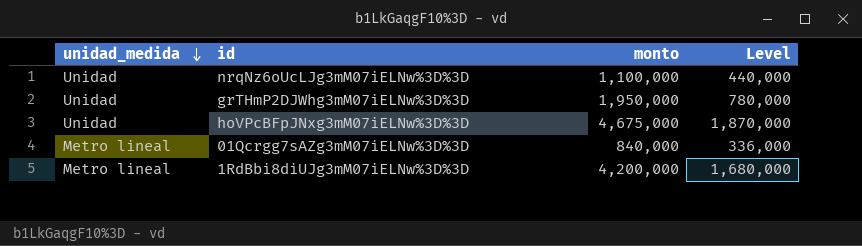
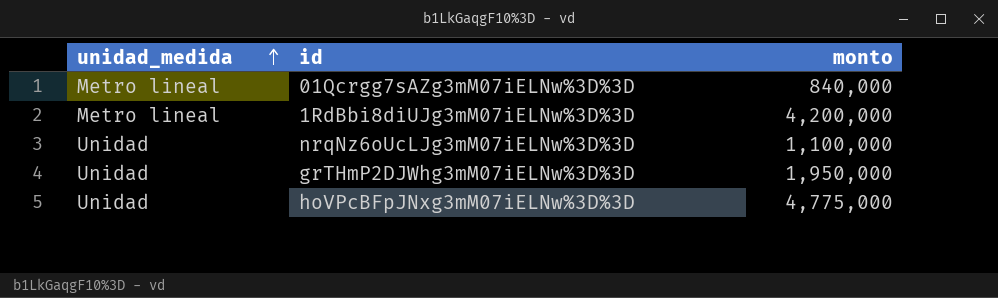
row order: unidad_medida descending -> unidad_medida ascending
column Level | formula: [monto] * 0.4 -> none
hoVPcBFpJNxg3mM07iELNw%3D%3D | monto: 4,675,000 -> 4,775,000

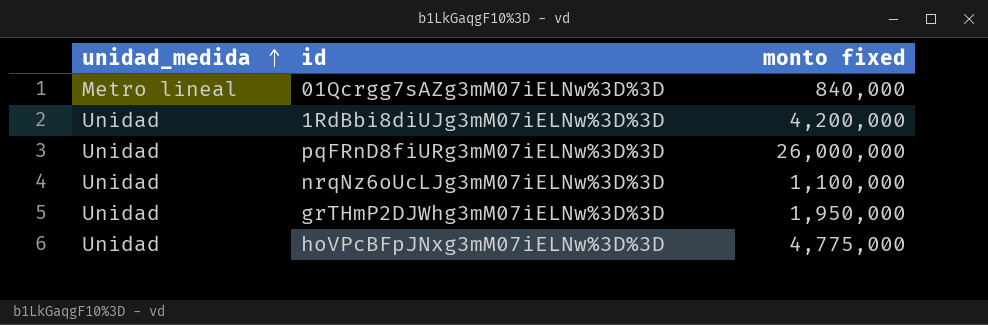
column name: monto -> monto fixed
1RdBbi8diUJg3mM07iELNw%3D%3D | unidad_medida: Metro lineal -> Unidad
row pqFRnD8fiURg3mM07iELNw%3D%3D: none -> Unidad | 26,000,000

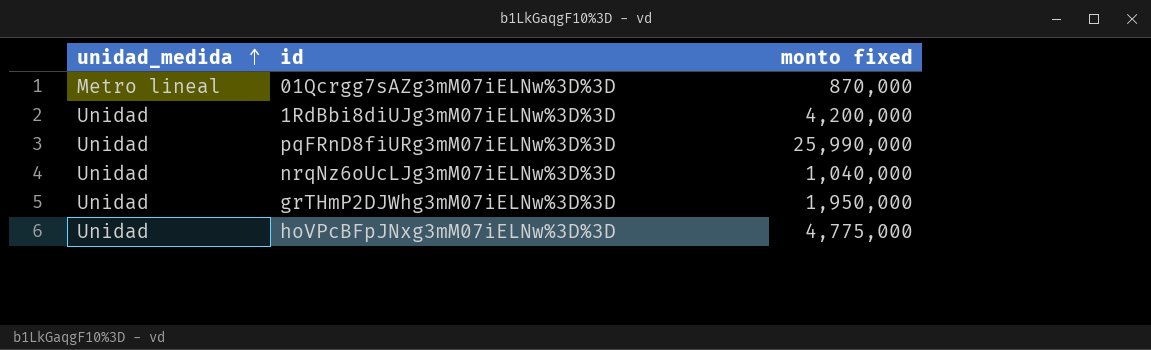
01Qcrgg7sAZg3mM07iELNw%3D%3D | monto fixed: 840,000 -> 870,000
pqFRnD8fiURg3mM07iELNw%3D%3D | monto fixed: 26,000,000 -> 25,990,000
nrqNz6oUcLJg3mM07iELNw%3D%3D | monto fixed: 1,100,000 -> 1,040,000

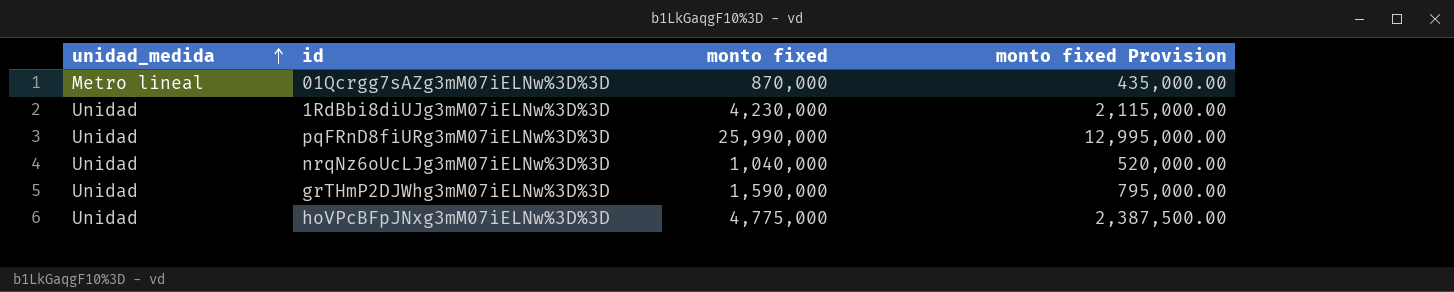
column monto fixed Provision | formula: none -> [monto fixed] * 0.5
1RdBbi8diUJg3mM07iELNw%3D%3D | monto fixed: 4,200,000 -> 4,230,000
grTHmP2DJWhg3mM07iELNw%3D%3D | monto fixed: 1,950,000 -> 1,590,000

